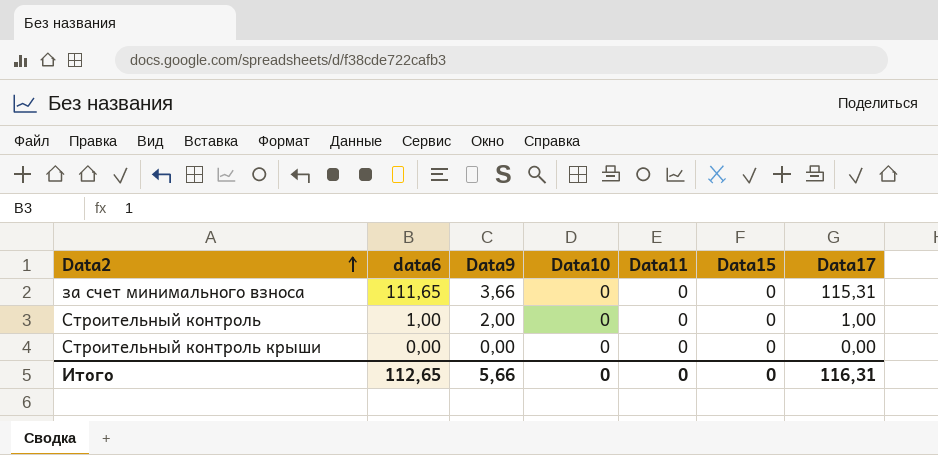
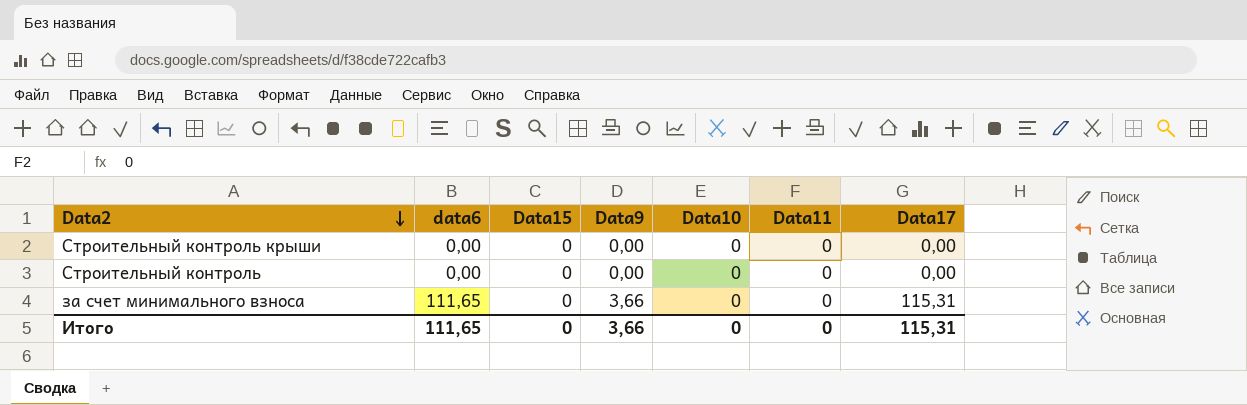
row order: Data2 ascending -> Data2 descending
column Data15 | position: 6 -> 3
Строительный контроль | data6: 1,00 -> 0,00
Строительный контроль | Data9: 2,00 -> 0,00
Строительный контроль | Data17: 1,00 -> 0,00
Итого | data6: 112,65 -> 111,65
Итого | Data9: 5,66 -> 3,66
Итого | Data17: 116,31 -> 115,31

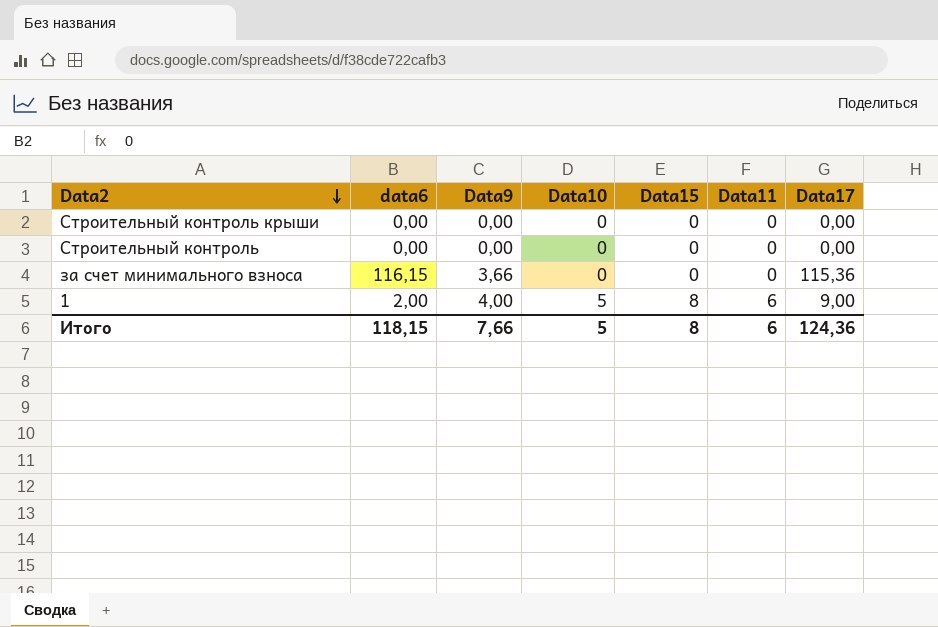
column Data15 | position: 3 -> 5
за счет минимального взноса | data6: 111,65 -> 116,15
за счет минимального взноса | Data17: 115,31 -> 115,36
row 1: none -> 2,00 | 4,00 | 5 | 8 | 6 | 9,00
Итого | data6: 111,65 -> 118,15
Итого | Data9: 3,66 -> 7,66
Итого | Data10: 0 -> 5
Итого | Data15: 0 -> 8
Итого | Data11: 0 -> 6
Итого | Data17: 115,31 -> 124,36

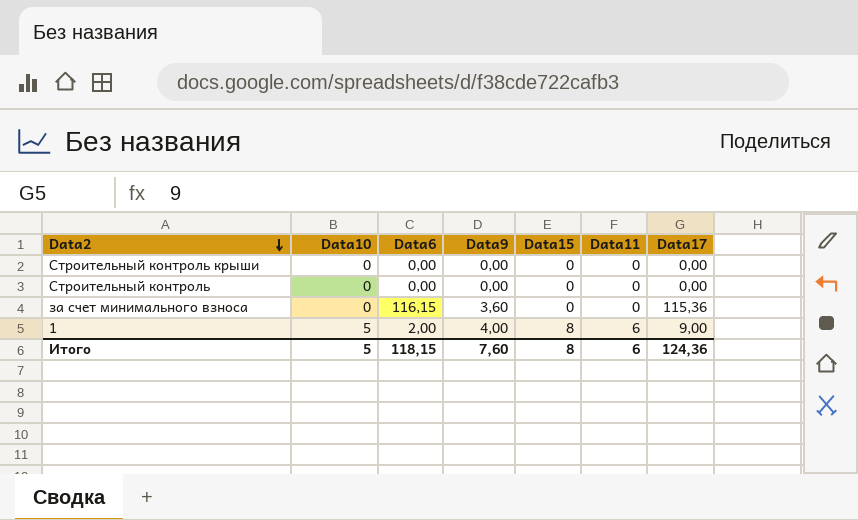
column Data10 | position: 4 -> 2
column name: data6 -> Data6
за счет минимального взноса | Data9: 3,66 -> 3,60
Итого | Data9: 7,66 -> 7,60

